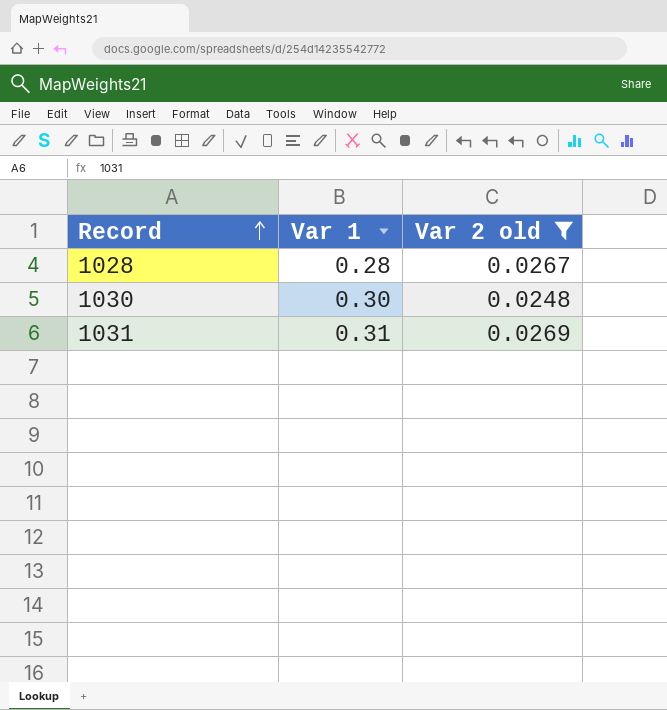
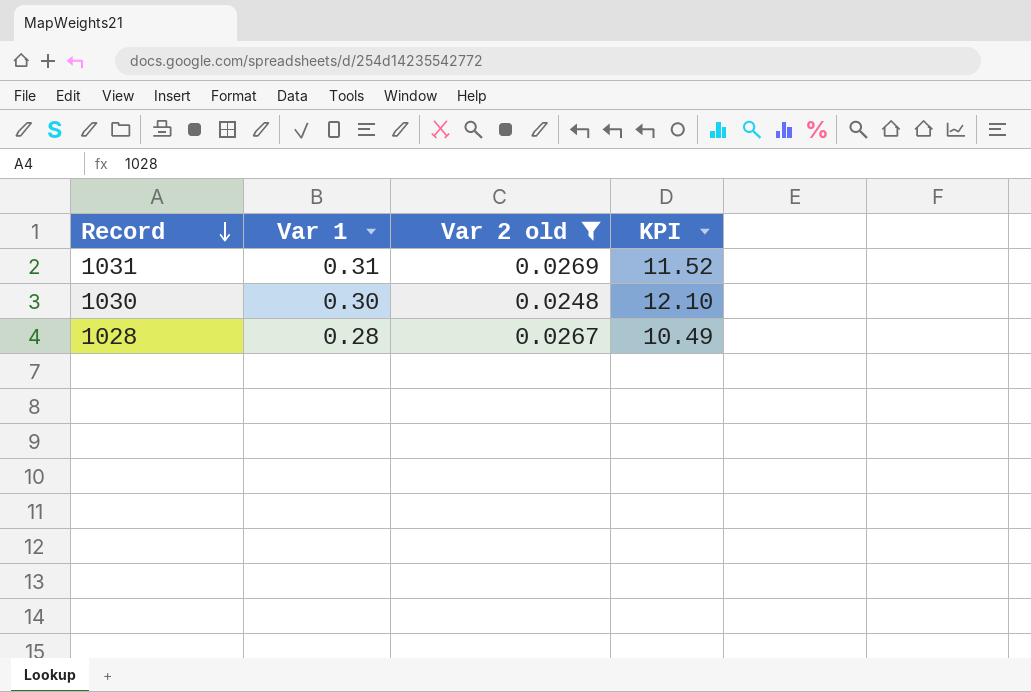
row order: Record ascending -> Record descending
column KPI | formula: none -> [Var 1] / [Var 2 old]

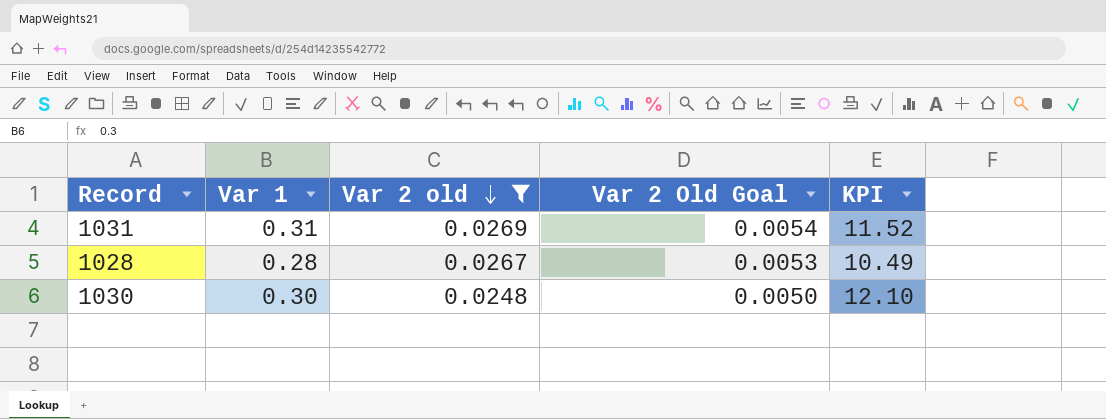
row order: Record descending -> Var 2 old descending
column Var 2 Old Goal | formula: none -> [Var 2 old] * 0.2

